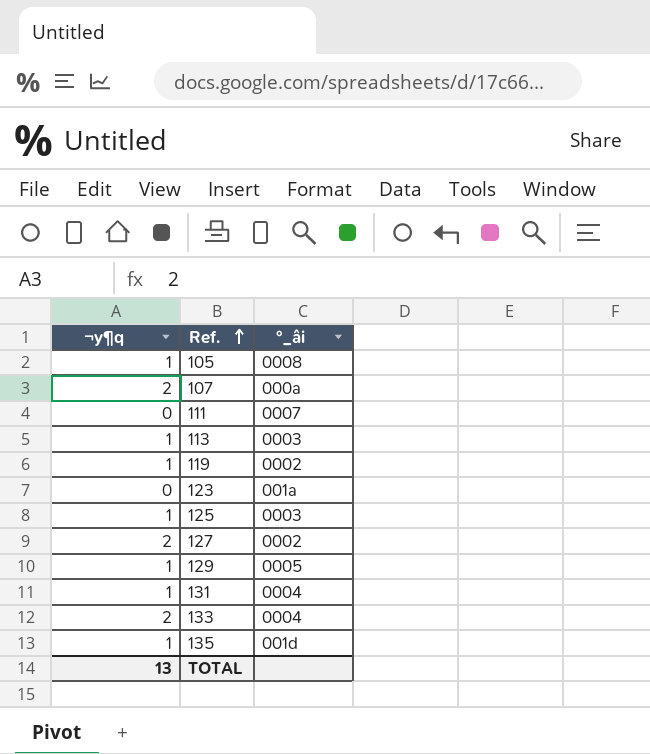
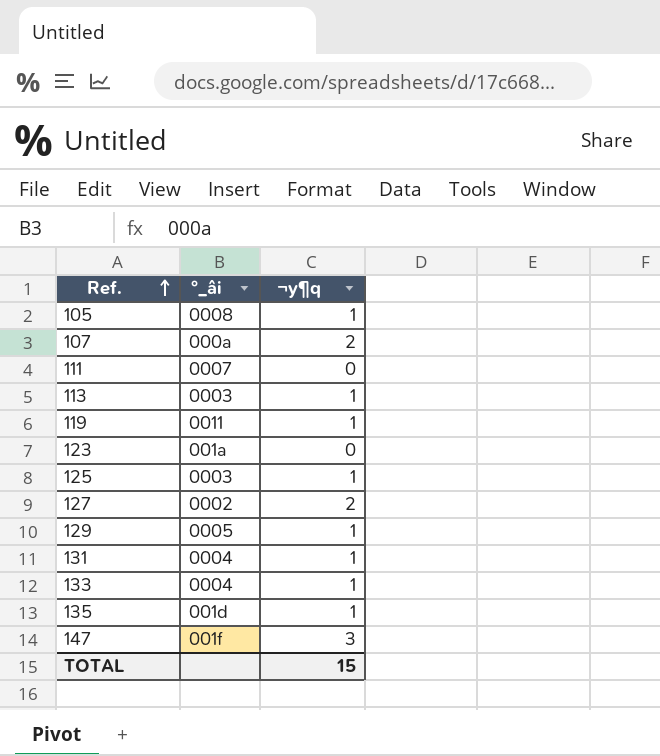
column ¬y¶q | position: 1 -> 3
119 | °_âi: 0002 -> 0011
133 | ¬y¶q: 2 -> 1
row 147: none -> 001f | 3
TOTAL | ¬y¶q: 13 -> 15

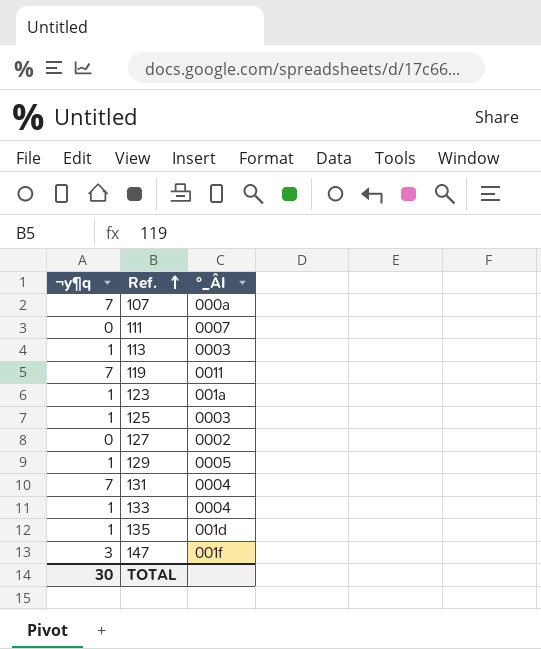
column ¬y¶q | position: 3 -> 1
column name: °_âi -> °_ÂI
row 105: 0008 | 1 -> none
107 | ¬y¶q: 2 -> 7
119 | ¬y¶q: 1 -> 7
123 | ¬y¶q: 0 -> 1
127 | ¬y¶q: 2 -> 0
131 | ¬y¶q: 1 -> 7
TOTAL | ¬y¶q: 15 -> 30

